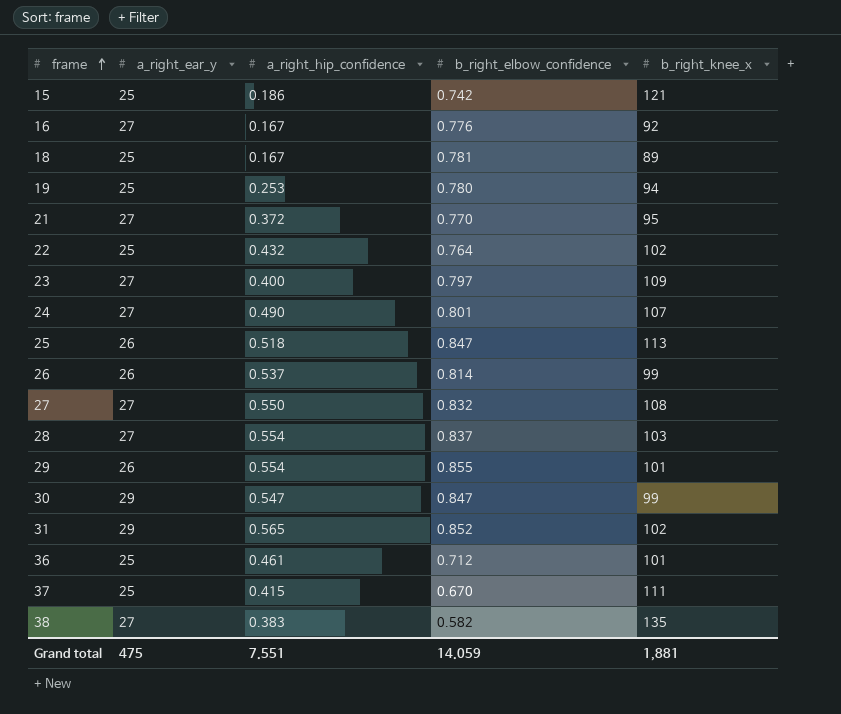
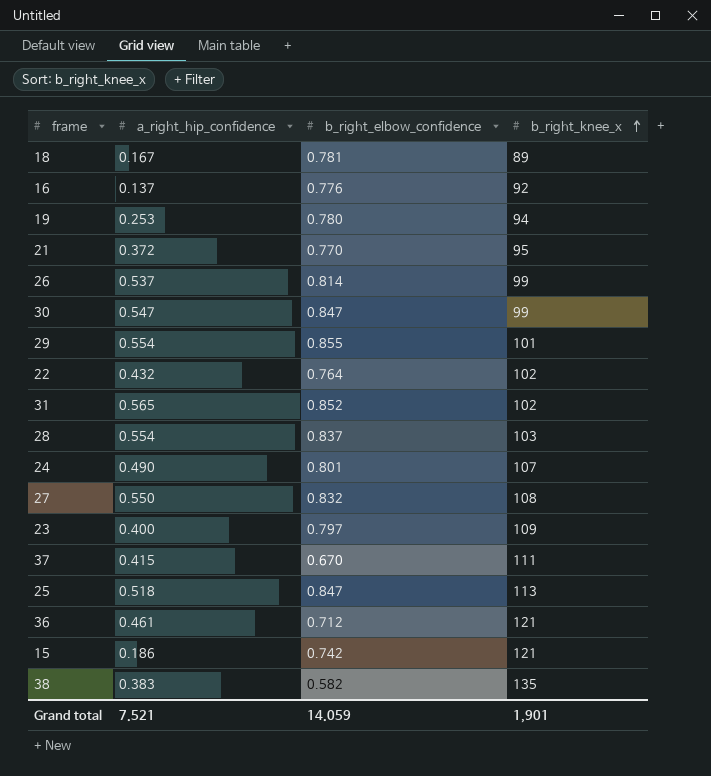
row order: frame ascending -> b_right_knee_x ascending
column a_right_ear_y | position: 2 -> none
16 | a_right_hip_confidence: 0.167 -> 0.137
36 | b_right_knee_x: 101 -> 121
Grand total | a_right_hip_confidence: 7.551 -> 7.521
Grand total | b_right_knee_x: 1,881 -> 1,901

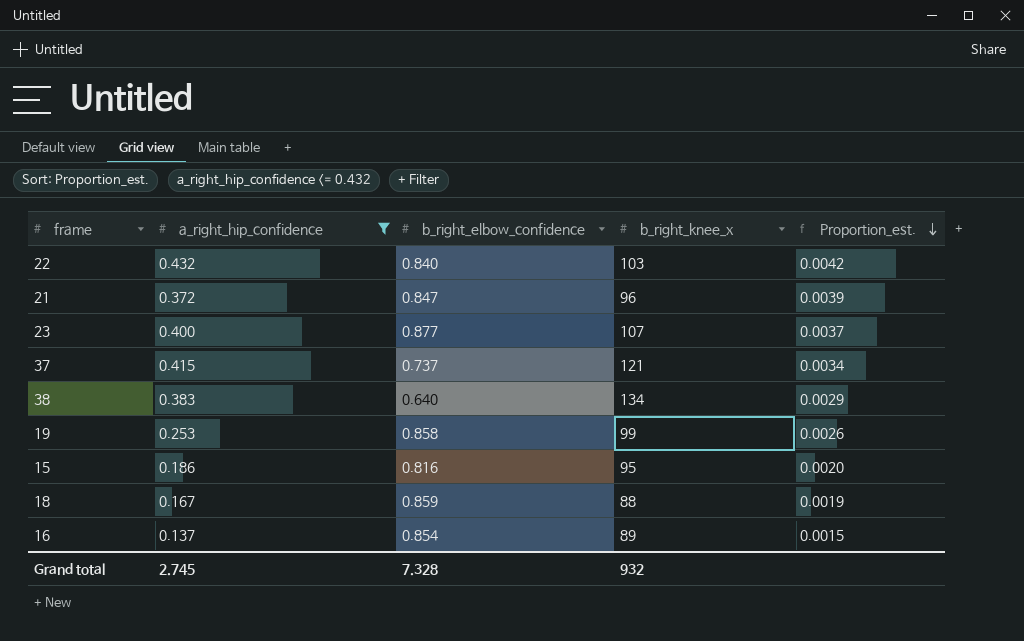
filter: none -> a_right_hip_confidence <= 0.432
row order: b_right_knee_x ascending -> Proportion_est. descending
column Proportion_est. | formula: none -> [a_right_hip_confidence] / [b_right_knee_x]
22 | b_right_elbow_confidence: 0.764 -> 0.840
22 | b_right_knee_x: 102 -> 103
21 | b_right_elbow_confidence: 0.770 -> 0.847
21 | b_right_knee_x: 95 -> 96
23 | b_right_elbow_confidence: 0.797 -> 0.877
23 | b_right_knee_x: 109 -> 107
37 | b_right_elbow_confidence: 0.670 -> 0.737
37 | b_right_knee_x: 111 -> 121
38 | b_right_elbow_confidence: 0.582 -> 0.640
38 | b_right_knee_x: 135 -> 134
19 | b_right_elbow_confidence: 0.780 -> 0.858
19 | b_right_knee_x: 94 -> 99
15 | b_right_elbow_confidence: 0.742 -> 0.816
15 | b_right_knee_x: 121 -> 95
18 | b_right_elbow_confidence: 0.781 -> 0.859
18 | b_right_knee_x: 89 -> 88
16 | b_right_elbow_confidence: 0.776 -> 0.854
16 | b_right_knee_x: 92 -> 89
Grand total | a_right_hip_confidence: 7.521 -> 2.745
Grand total | b_right_elbow_confidence: 14.059 -> 7.328
Grand total | b_right_knee_x: 1,901 -> 932

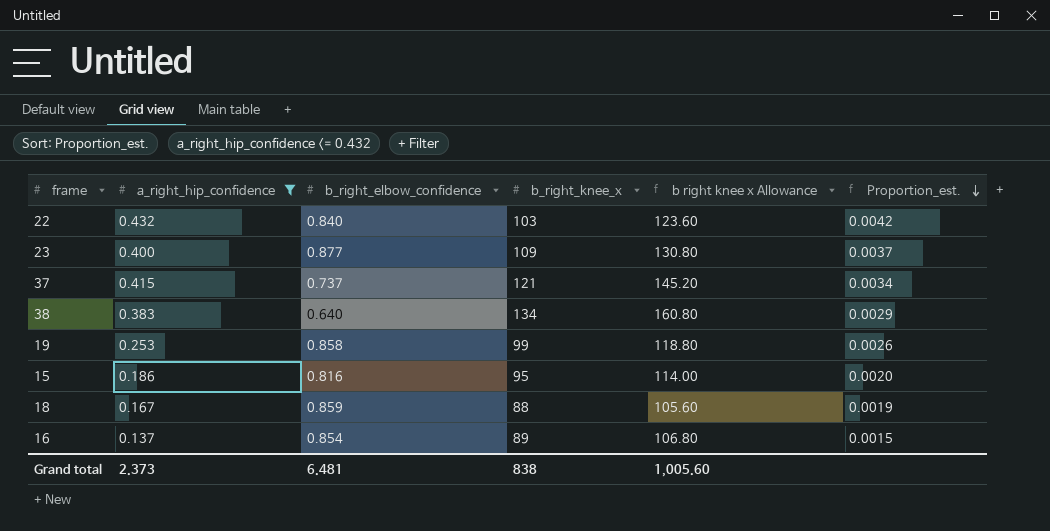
column b right knee x Allowance | formula: none -> [b_right_knee_x] * 1.2
row 21: 0.372 | 0.847 | 96 | 0.0039 -> none
23 | b_right_knee_x: 107 -> 109
Grand total | a_right_hip_confidence: 2.745 -> 2.373
Grand total | b_right_elbow_confidence: 7.328 -> 6.481
Grand total | b_right_knee_x: 932 -> 838

